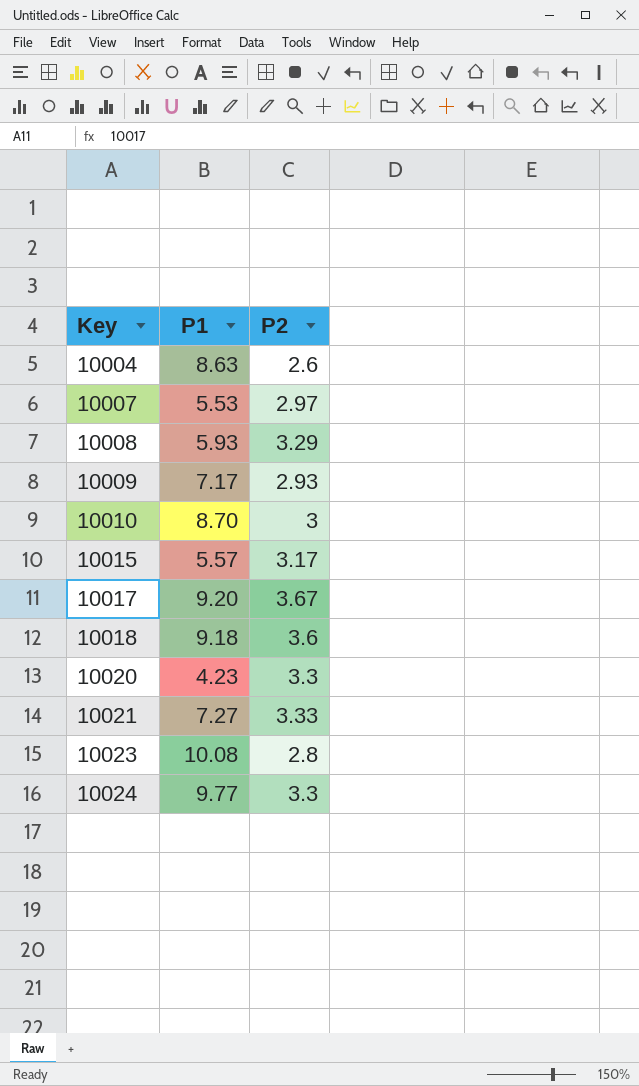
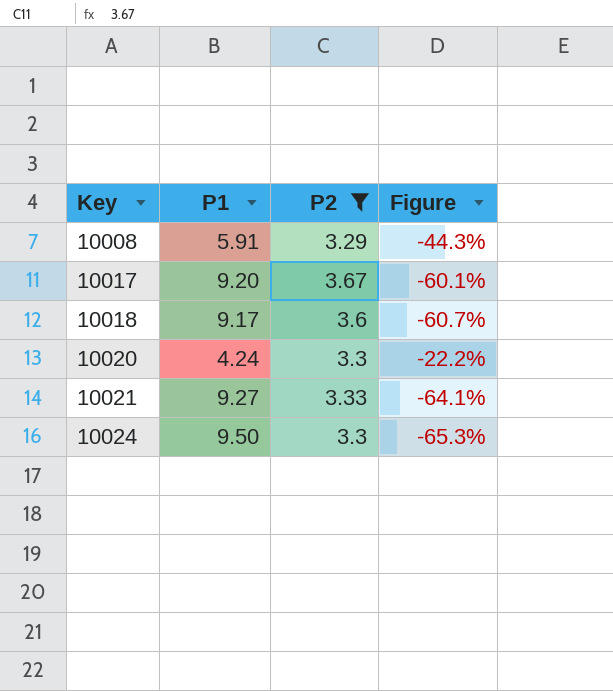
filter: none -> P2 >= 3.29
column Figure | formula: none -> ([P2] - [P1]) / [P1]
10008 | P1: 5.93 -> 5.91
10018 | P1: 9.18 -> 9.17
10020 | P1: 4.23 -> 4.24
10021 | P1: 7.27 -> 9.27
10024 | P1: 9.77 -> 9.50

